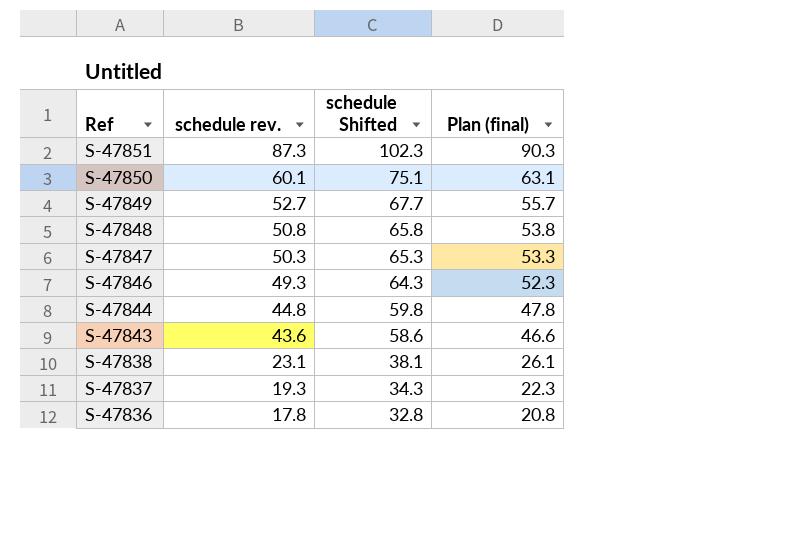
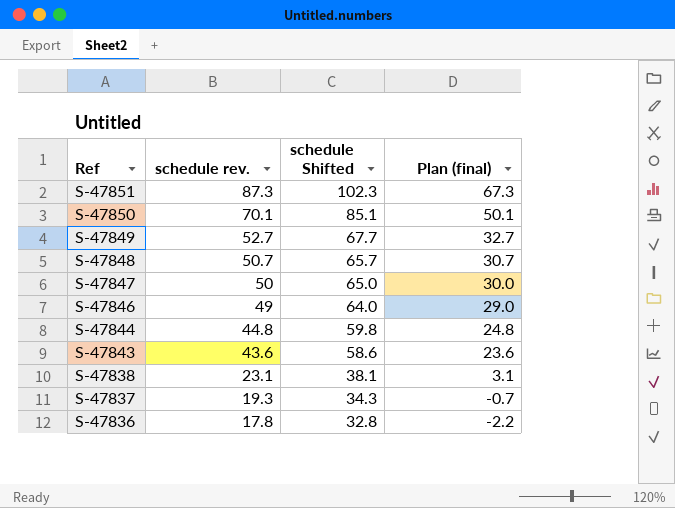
column Plan (final) | formula: [schedule rev.] + 3 -> [schedule rev.] - 20
S-47850 | schedule rev.: 60.1 -> 70.1
S-47850 | schedule Shifted: 75.1 -> 85.1
S-47848 | schedule rev.: 50.8 -> 50.7
S-47848 | schedule Shifted: 65.8 -> 65.7
S-47847 | schedule rev.: 50.3 -> 50
S-47847 | schedule Shifted: 65.3 -> 65.0
S-47846 | schedule rev.: 49.3 -> 49
S-47846 | schedule Shifted: 64.3 -> 64.0

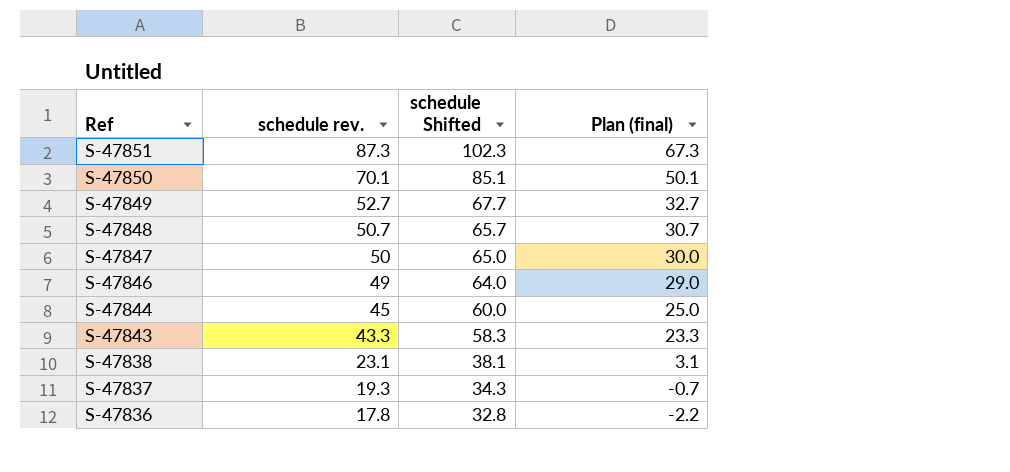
S-47844 | schedule rev.: 44.8 -> 45
S-47844 | schedule Shifted: 59.8 -> 60.0
S-47844 | Plan (final): 24.8 -> 25.0
S-47843 | schedule rev.: 43.6 -> 43.3
S-47843 | schedule Shifted: 58.6 -> 58.3
S-47843 | Plan (final): 23.6 -> 23.3

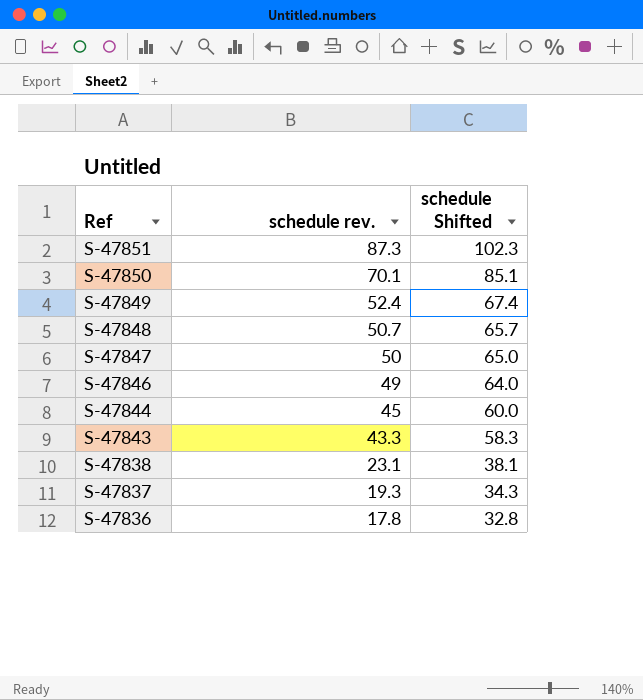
column Plan (final) | formula: [schedule rev.] - 20 -> none
S-47849 | schedule rev.: 52.7 -> 52.4
S-47849 | schedule Shifted: 67.7 -> 67.4

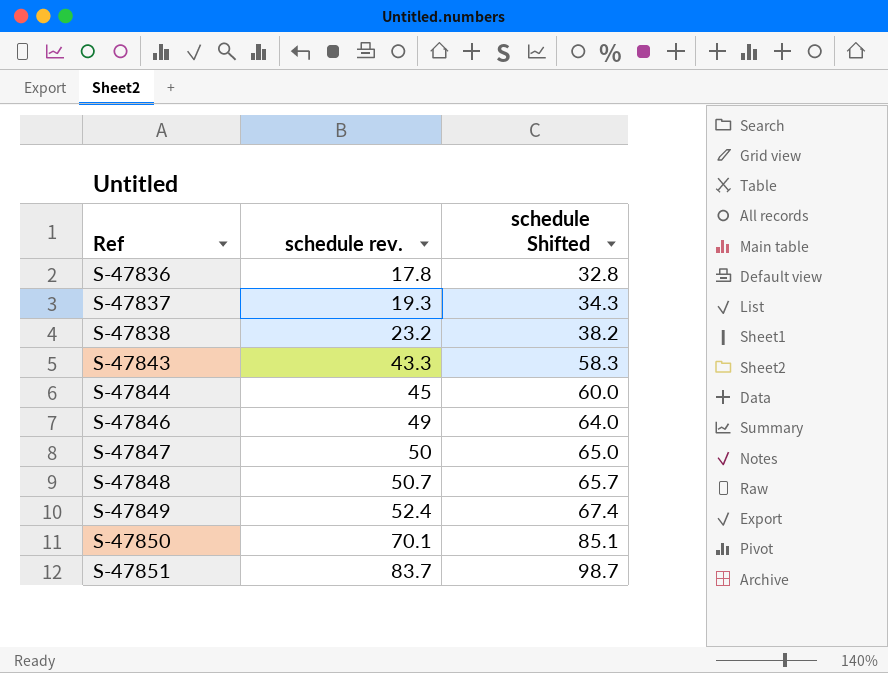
row order: Ref descending -> Ref ascending
S-47838 | schedule rev.: 23.1 -> 23.2
S-47838 | schedule Shifted: 38.1 -> 38.2
S-47851 | schedule rev.: 87.3 -> 83.7
S-47851 | schedule Shifted: 102.3 -> 98.7

